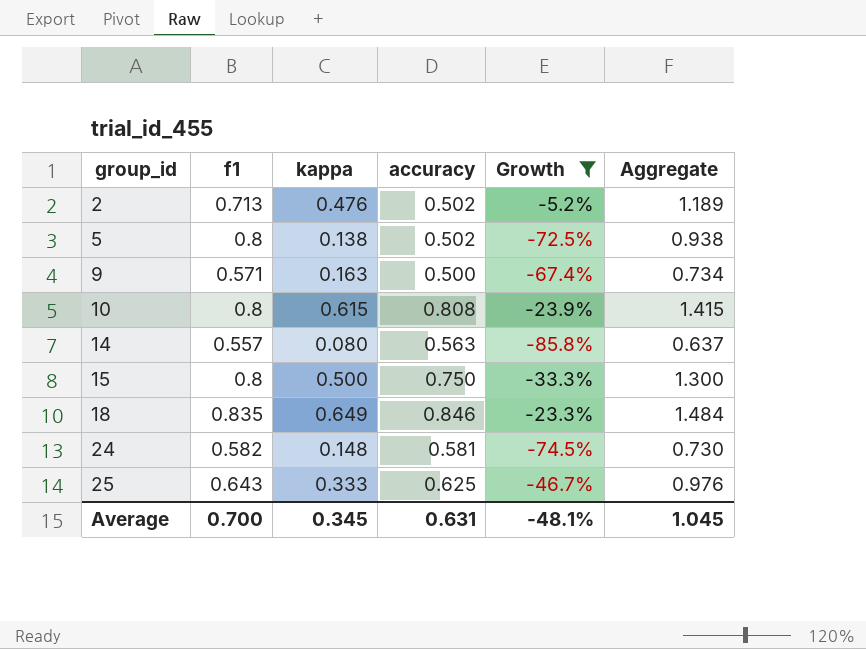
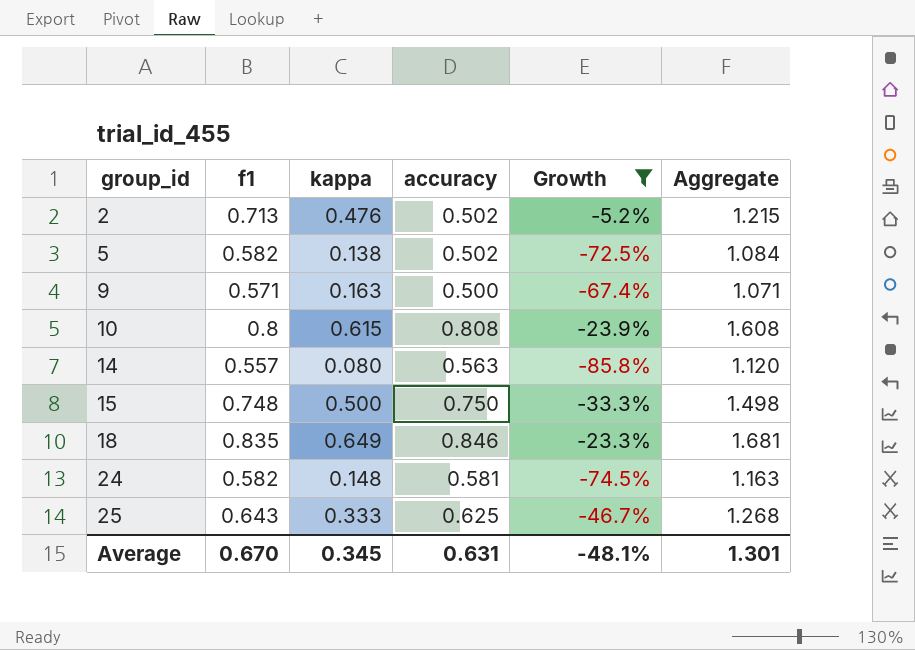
column Aggregate | formula: [f1] + [kappa] -> [f1] + [accuracy]
5 | f1: 0.8 -> 0.582
15 | f1: 0.8 -> 0.748
Average | f1: 0.700 -> 0.670
Average | Aggregate: 1.045 -> 1.301

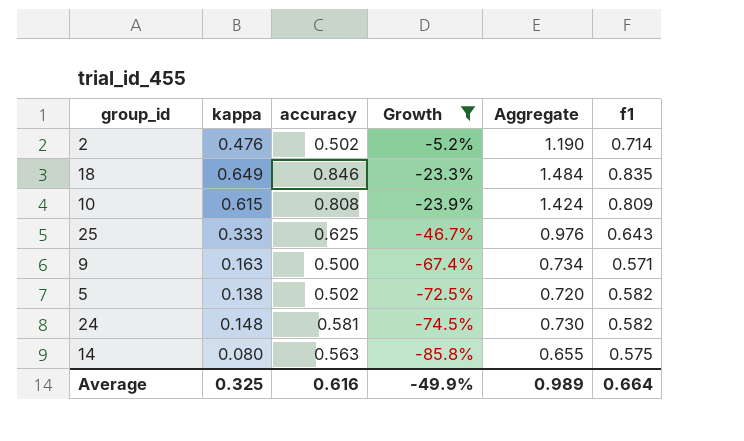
row order: group_id ascending -> Growth descending
column Aggregate | formula: [f1] + [accuracy] -> [kappa] + [f1]
column f1 | position: 2 -> 6
row 15: 0.748 | 0.500 | 0.750 | -33.3% | 1.498 -> none
2 | f1: 0.713 -> 0.714
10 | f1: 0.8 -> 0.809
14 | f1: 0.557 -> 0.575
Average | kappa: 0.345 -> 0.325
Average | accuracy: 0.631 -> 0.616
Average | Growth: -48.1% -> -49.9%
Average | Aggregate: 1.301 -> 0.989
Average | f1: 0.670 -> 0.664

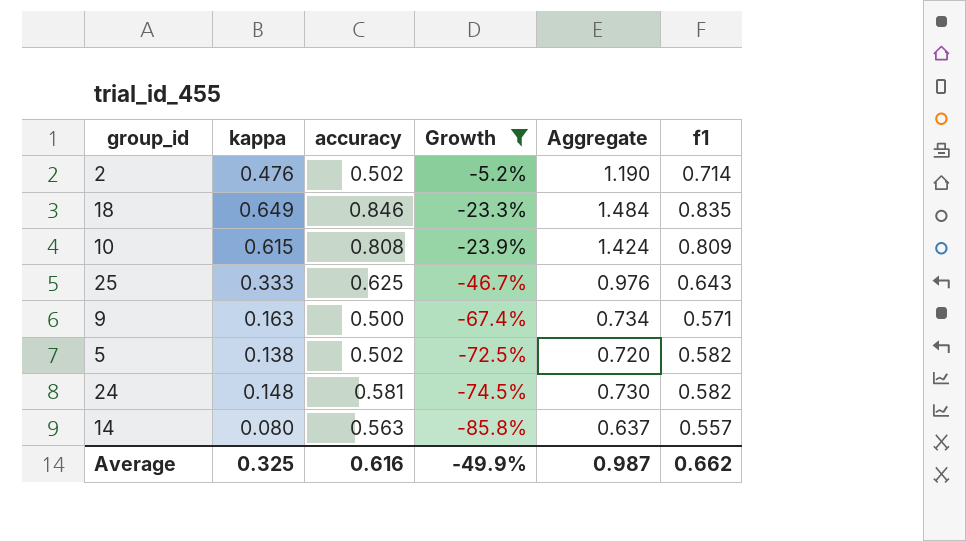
14 | Aggregate: 0.655 -> 0.637
14 | f1: 0.575 -> 0.557
Average | Aggregate: 0.989 -> 0.987
Average | f1: 0.664 -> 0.662

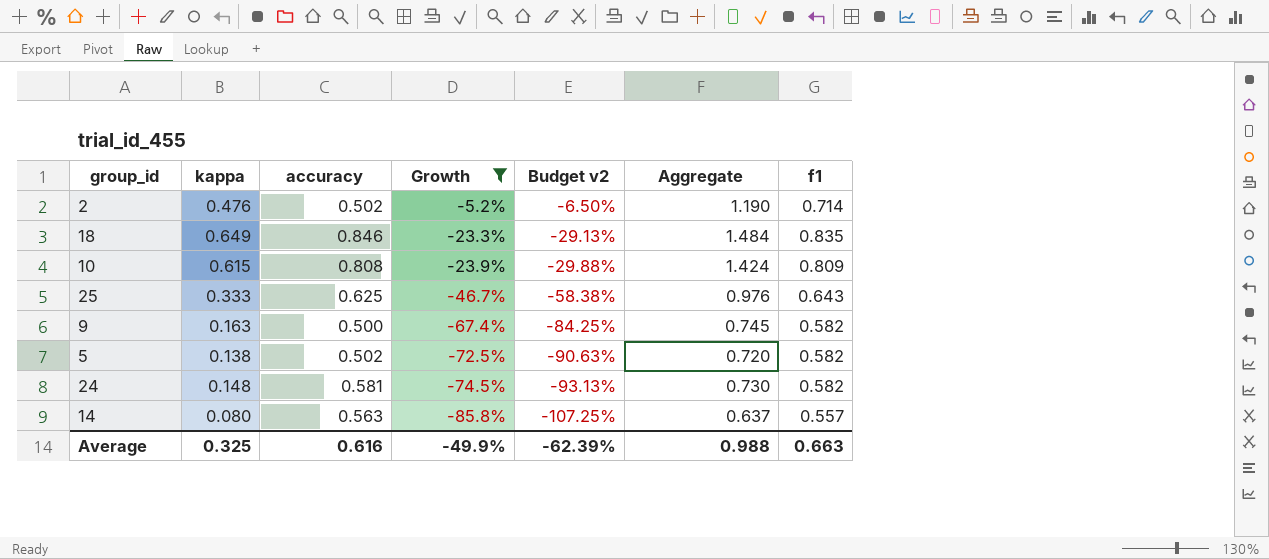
column Budget v2 | formula: none -> [Growth] * 1.25
9 | Aggregate: 0.734 -> 0.745
9 | f1: 0.571 -> 0.582
Average | Aggregate: 0.987 -> 0.988
Average | f1: 0.662 -> 0.663

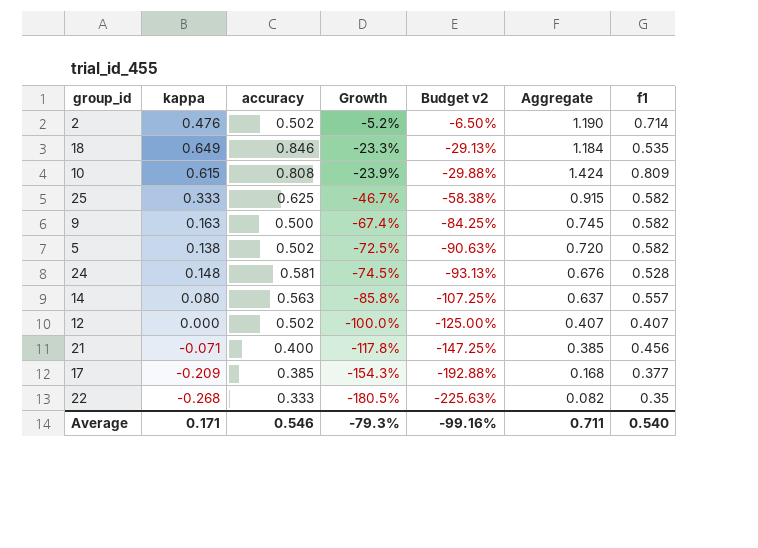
filter: Growth >= -85.8% -> none
18 | Aggregate: 1.484 -> 1.184
18 | f1: 0.835 -> 0.535
25 | Aggregate: 0.976 -> 0.915
25 | f1: 0.643 -> 0.582
24 | Aggregate: 0.730 -> 0.676
24 | f1: 0.582 -> 0.528
Average | kappa: 0.325 -> 0.171
Average | accuracy: 0.616 -> 0.546
Average | Growth: -49.9% -> -79.3%
Average | Budget v2: -62.39% -> -99.16%
Average | Aggregate: 0.988 -> 0.711
Average | f1: 0.663 -> 0.540

